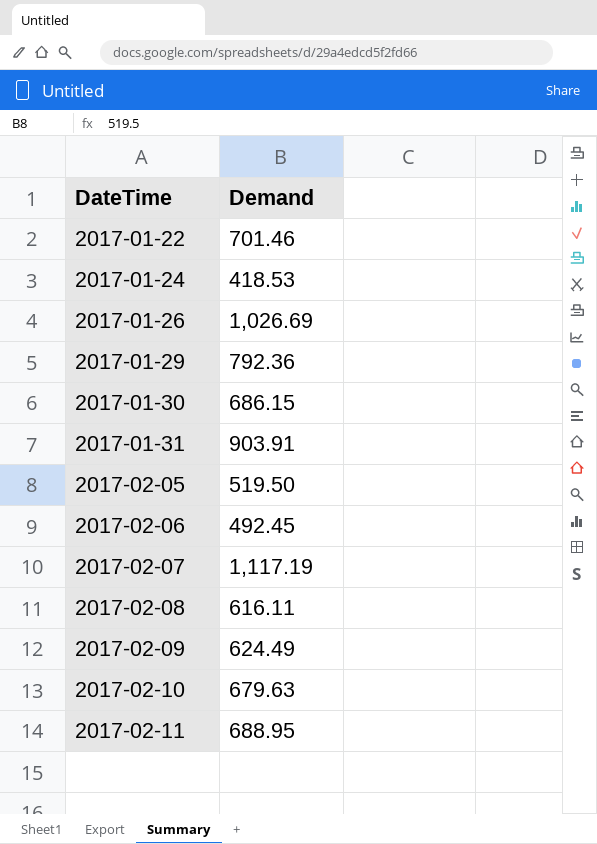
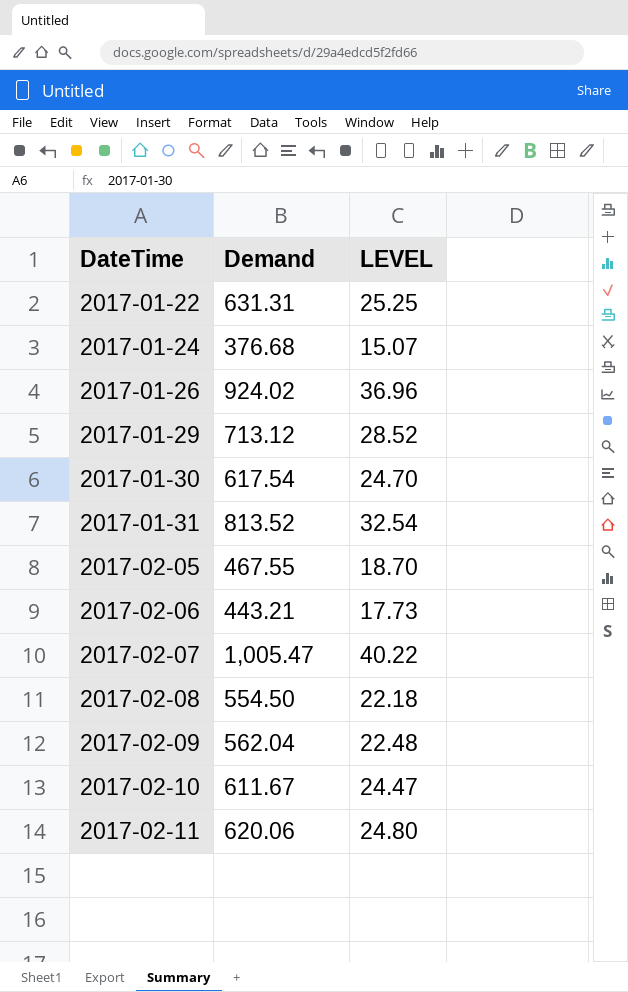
column LEVEL | formula: none -> [Demand] * 0.04
2017-01-22 | Demand: 701.46 -> 631.31
2017-01-24 | Demand: 418.53 -> 376.68
2017-01-26 | Demand: 1,026.69 -> 924.02
2017-01-29 | Demand: 792.36 -> 713.12
2017-01-30 | Demand: 686.15 -> 617.54
2017-01-31 | Demand: 903.91 -> 813.52
2017-02-05 | Demand: 519.50 -> 467.55
2017-02-06 | Demand: 492.45 -> 443.21
2017-02-07 | Demand: 1,117.19 -> 1,005.47
2017-02-08 | Demand: 616.11 -> 554.50
2017-02-09 | Demand: 624.49 -> 562.04
2017-02-10 | Demand: 679.63 -> 611.67
2017-02-11 | Demand: 688.95 -> 620.06

